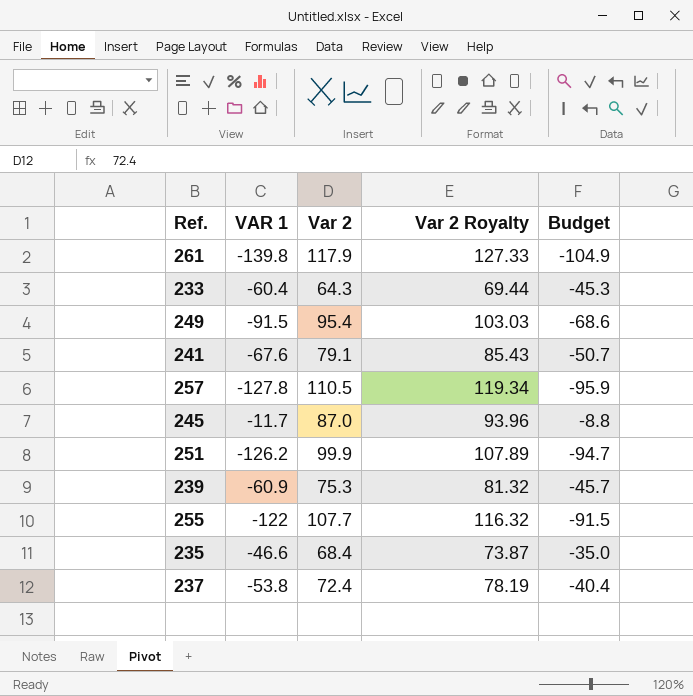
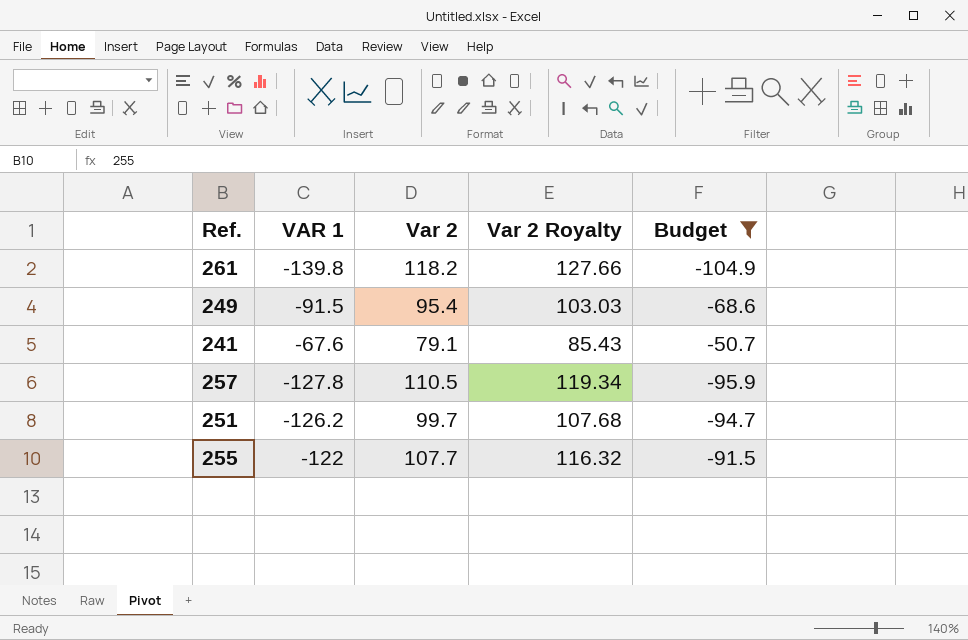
filter: none -> Budget <= -50.7
261 | Var 2: 117.9 -> 118.2
261 | Var 2 Royalty: 127.33 -> 127.66
251 | Var 2: 99.9 -> 99.7
251 | Var 2 Royalty: 107.89 -> 107.68

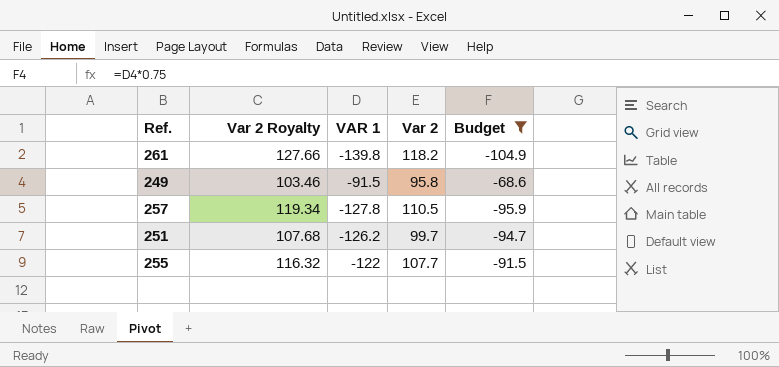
column Var 2 Royalty | position: 4 -> 2
row 241: -67.6 | 79.1 | 85.43 | -50.7 -> none
249 | Var 2 Royalty: 103.03 -> 103.46
249 | Var 2: 95.4 -> 95.8

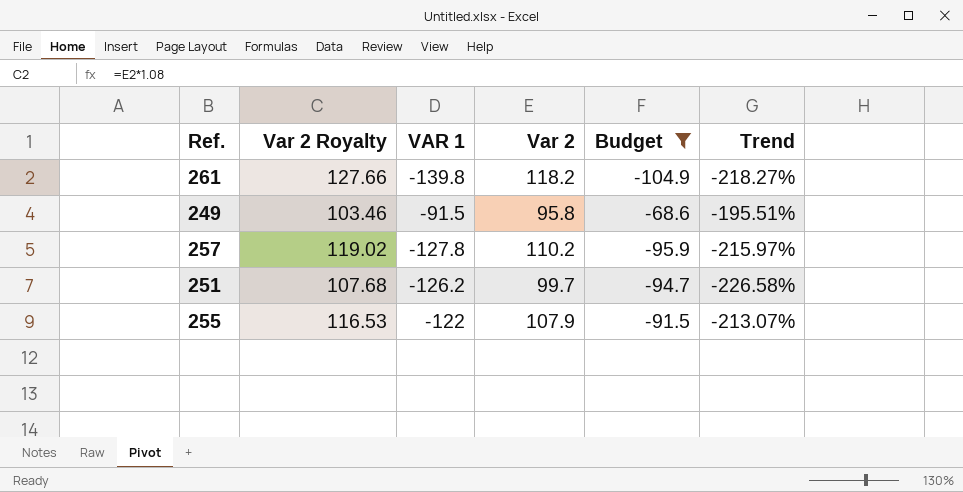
column Trend | formula: none -> ([VAR 1] - [Var 2]) / [Var 2]
257 | Var 2 Royalty: 119.34 -> 119.02
257 | Var 2: 110.5 -> 110.2
255 | Var 2 Royalty: 116.32 -> 116.53
255 | Var 2: 107.7 -> 107.9

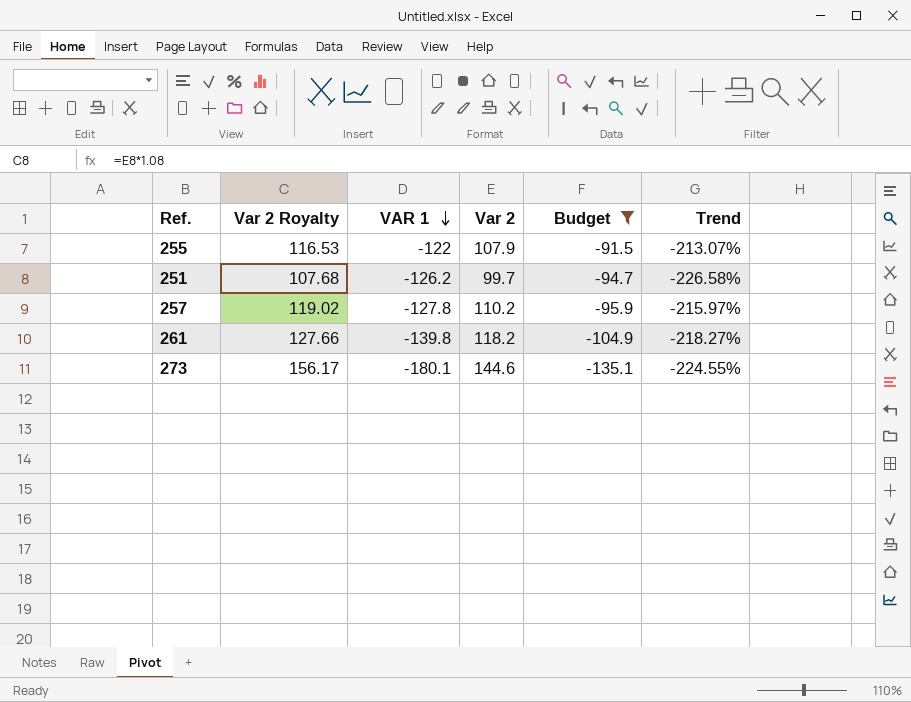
row order: none -> VAR 1 descending
row 249: 103.46 | -91.5 | 95.8 | -68.6 | -195.51% -> none
row 273: none -> 156.17 | -180.1 | 144.6 | -135.1 | -224.55%

